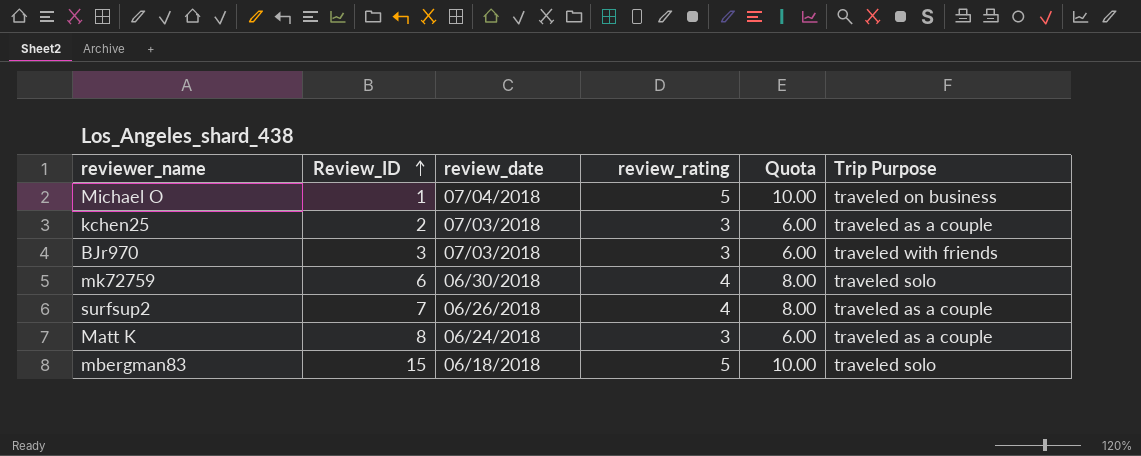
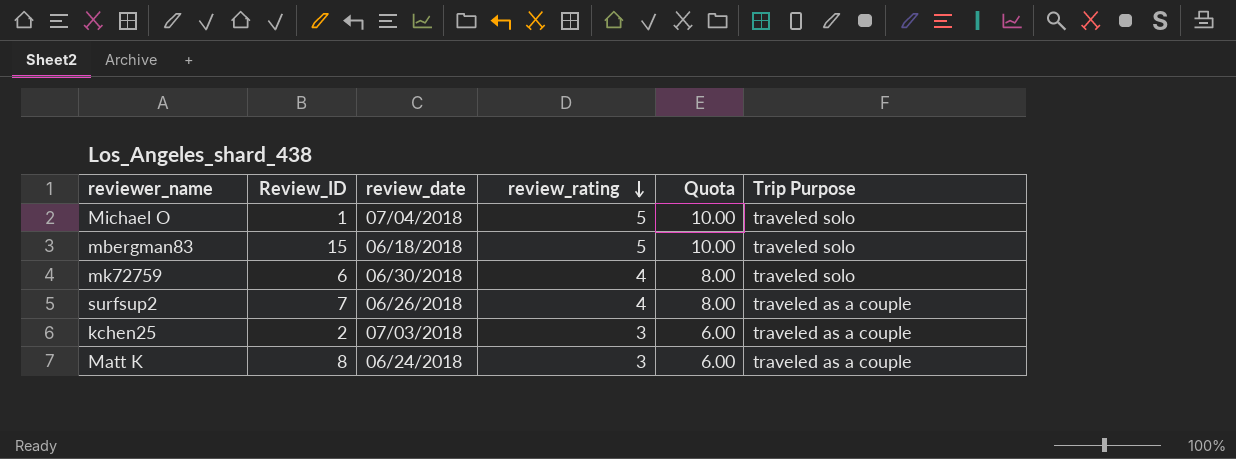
row order: Review_ID ascending -> review_rating descending
row BJr970: 3 | 07/03/2018 | 3 | 6.00 | traveled with friends -> none
Michael O | Trip Purpose: traveled on business -> traveled solo

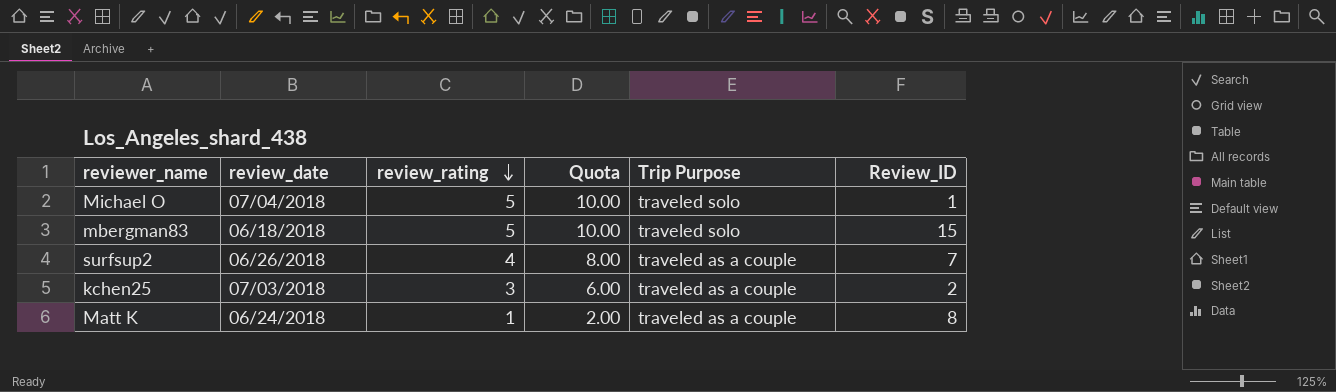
column Review_ID | position: 2 -> 6
row mk72759: 6 | 06/30/2018 | 4 | 8.00 | traveled solo -> none
Matt K | review_rating: 3 -> 1
Matt K | Quota: 6.00 -> 2.00

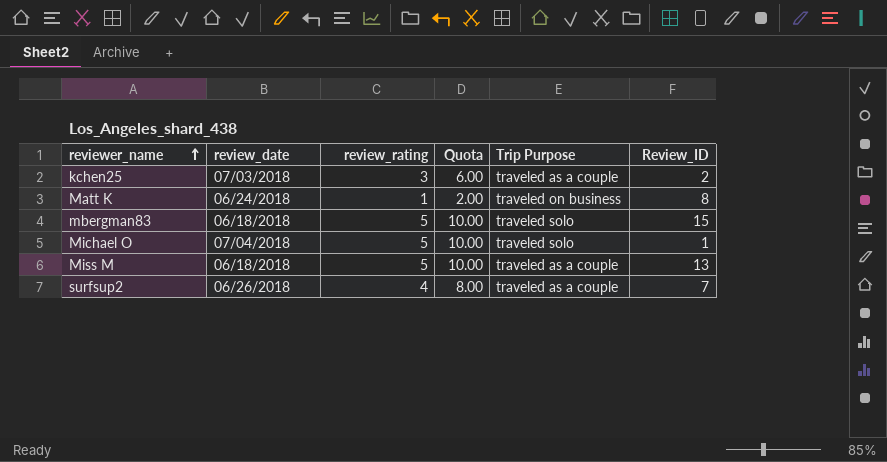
row order: review_rating descending -> reviewer_name ascending
Matt K | Trip Purpose: traveled as a couple -> traveled on business
row Miss M: none -> 06/18/2018 | 5 | 10.00 | traveled as a couple | 13

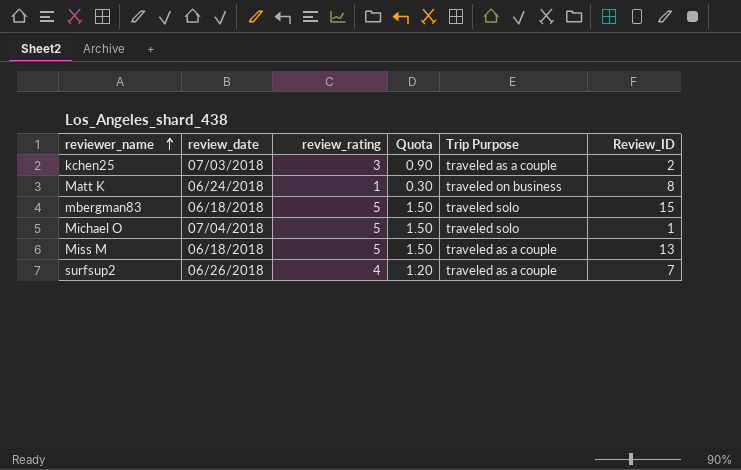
column Quota | formula: [review_rating] * 2 -> [review_rating] * 0.3

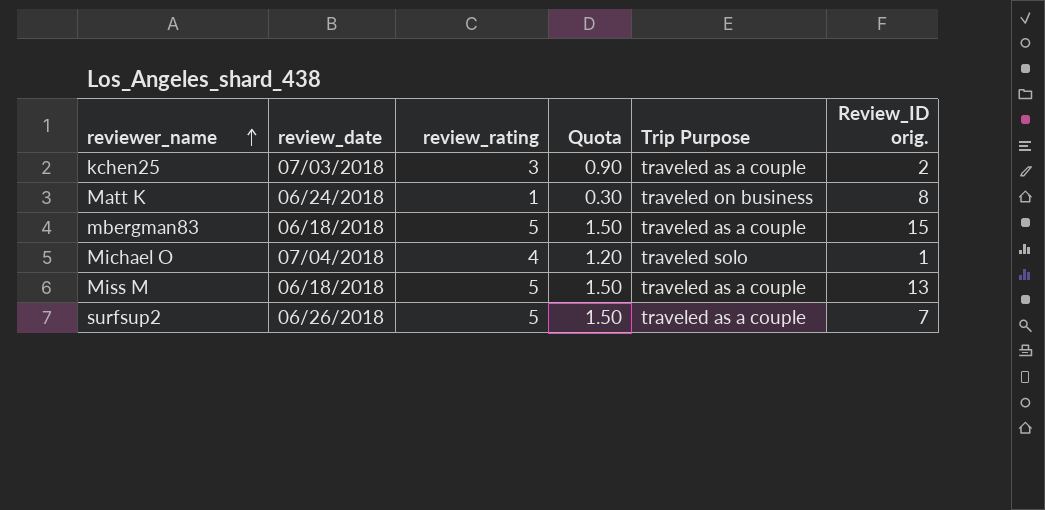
column name: Review_ID -> Review_ID orig.
mbergman83 | Trip Purpose: traveled solo -> traveled as a couple
Michael O | review_rating: 5 -> 4
Michael O | Quota: 1.50 -> 1.20
surfsup2 | review_rating: 4 -> 5
surfsup2 | Quota: 1.20 -> 1.50

